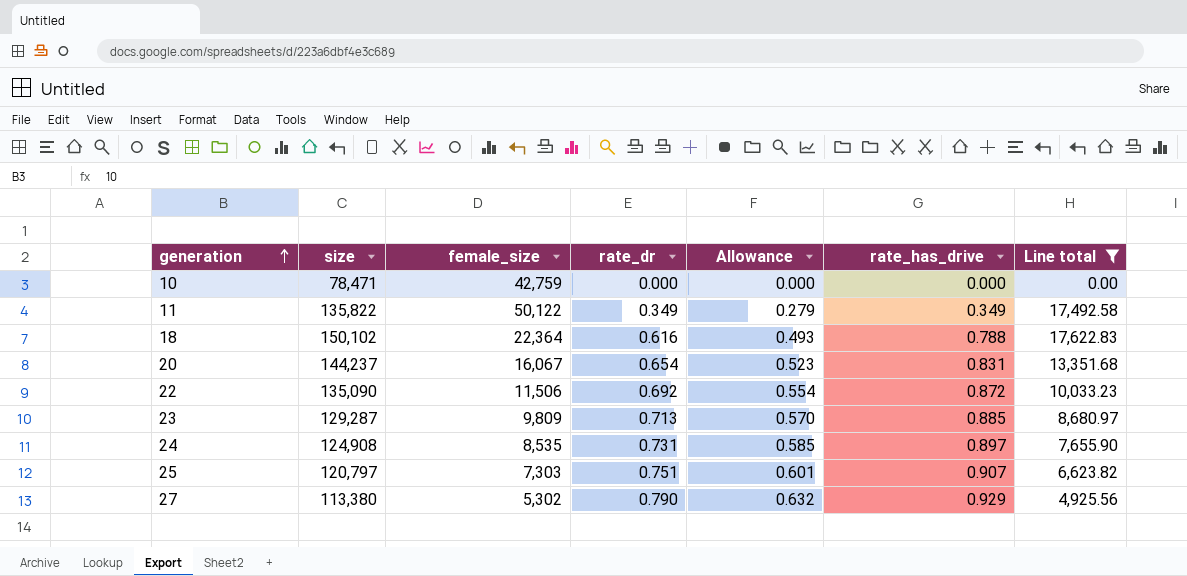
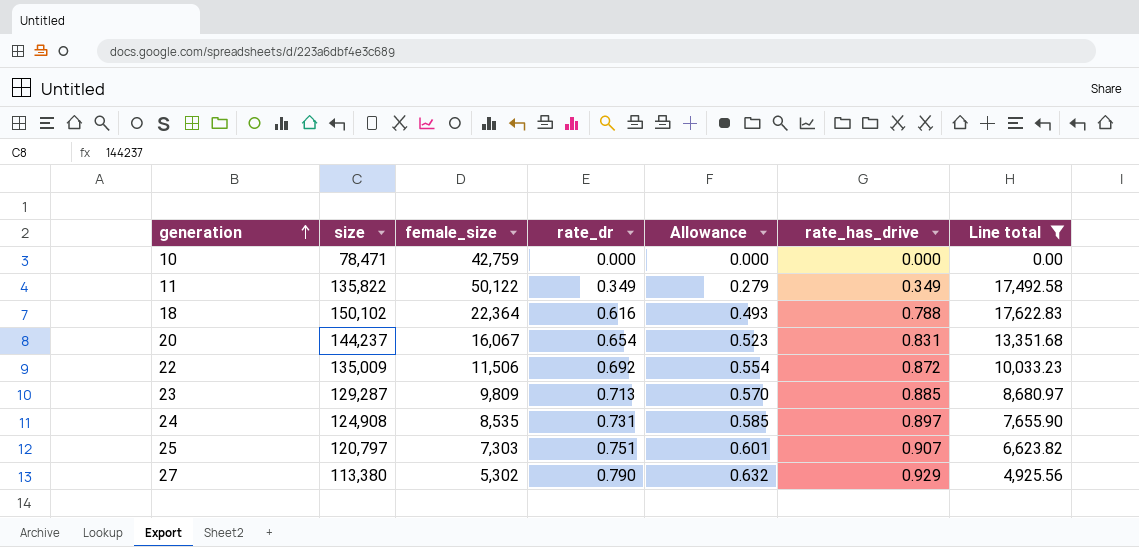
22 | size: 135,090 -> 135,009

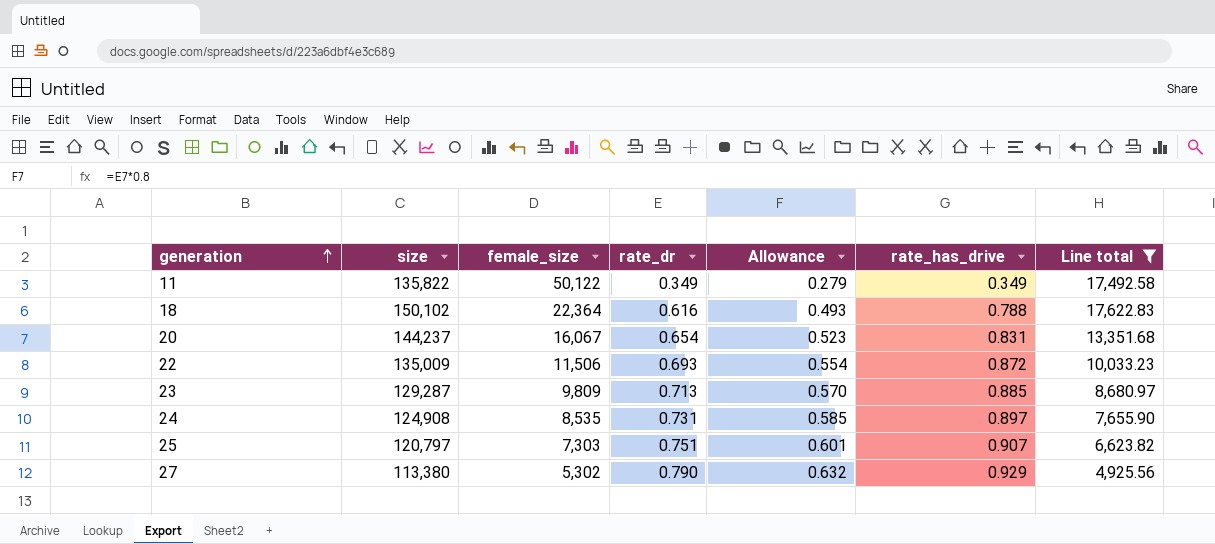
row 10: 78,471 | 42,759 | 0.000 | 0.000 | 0.000 | 0.00 -> none
22 | rate_dr: 0.692 -> 0.693

